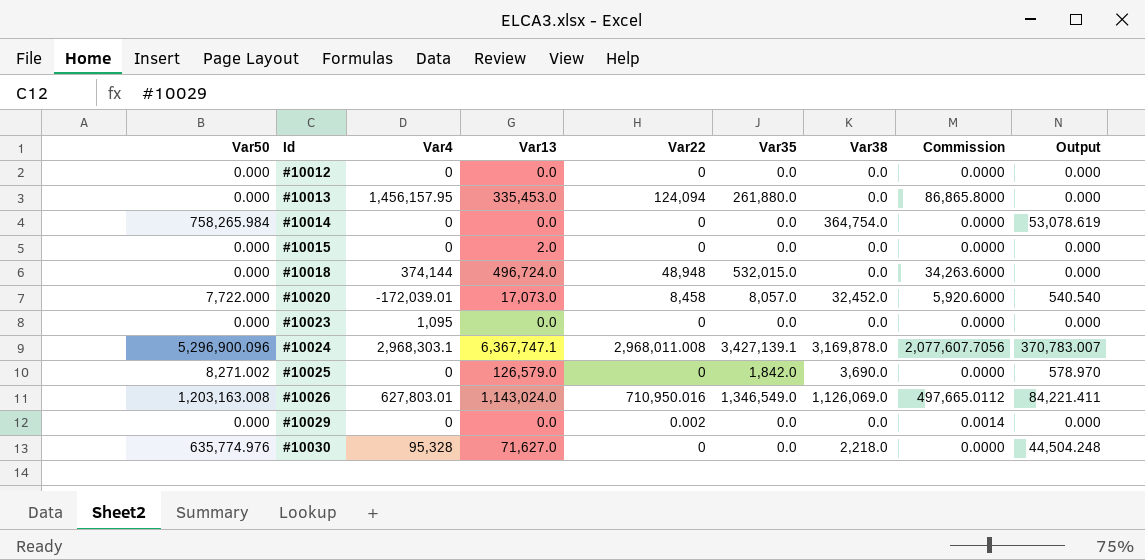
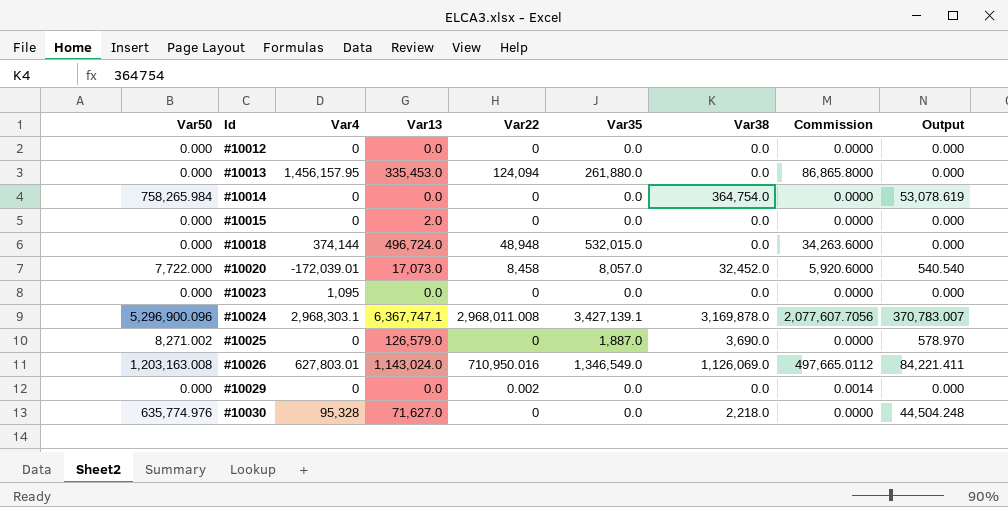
#10025 | Var35: 1,842.0 -> 1,887.0

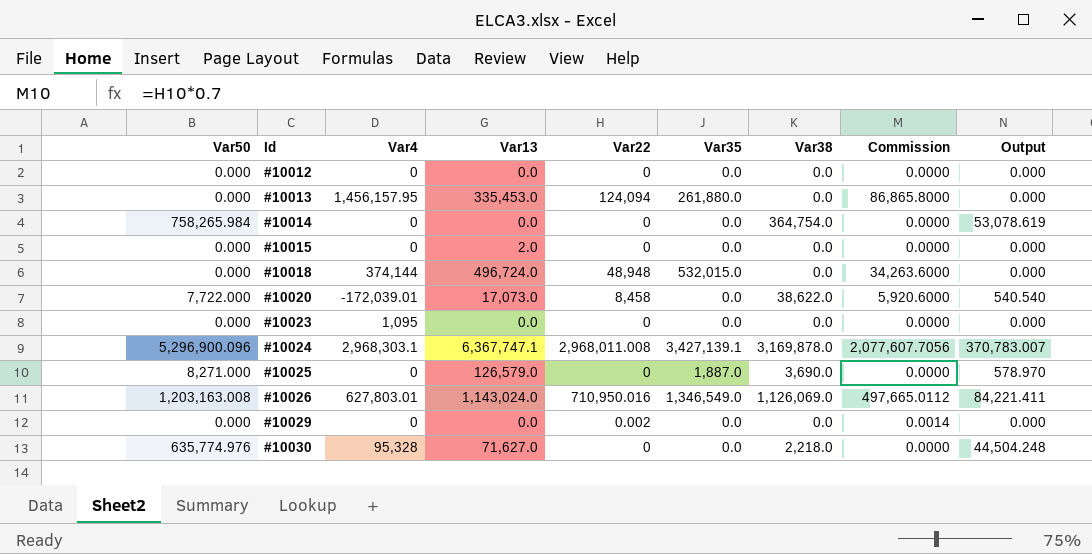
#10020 | Var35: 8,057.0 -> 0.0
#10020 | Var38: 32,452.0 -> 38,622.0
#10025 | Var50: 8,271.002 -> 8,271.000

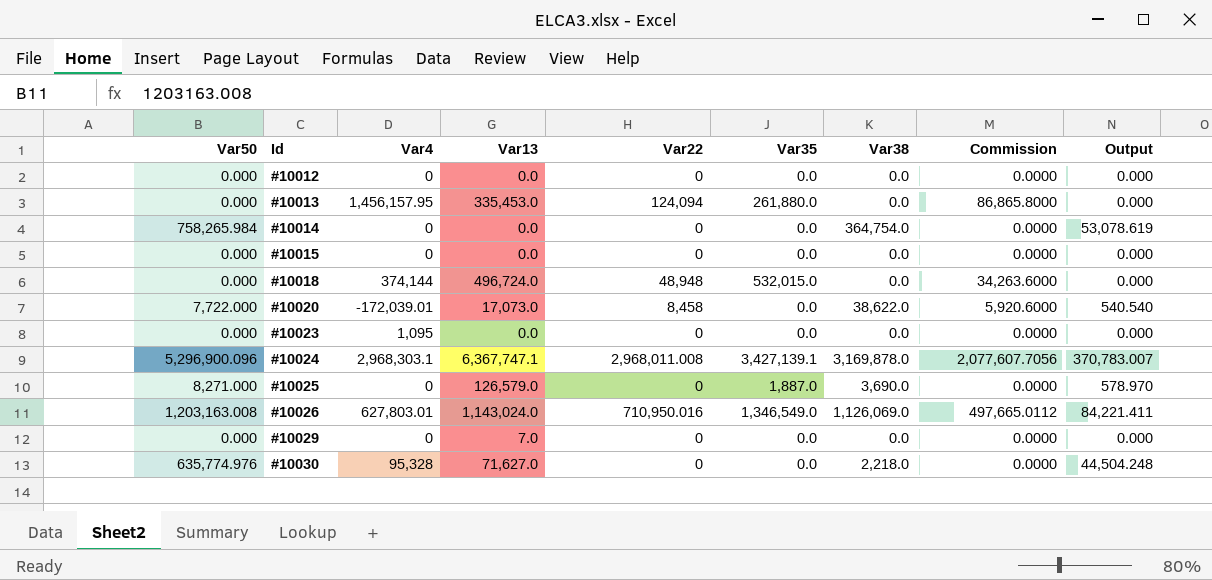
#10015 | Var13: 2.0 -> 0.0
#10029 | Var13: 0.0 -> 7.0
#10029 | Var22: 0.002 -> 0
#10029 | Commission: 0.0014 -> 0.0000

